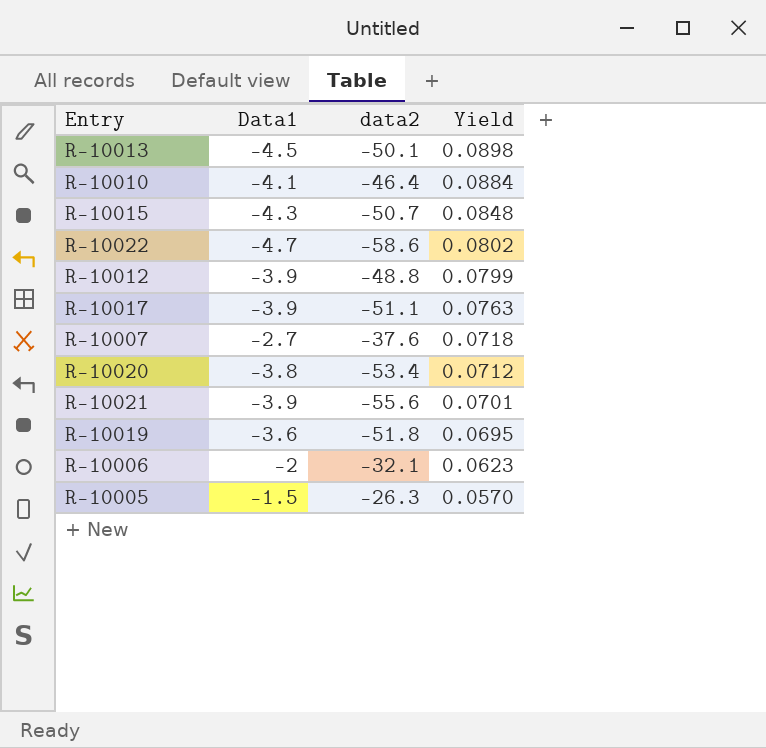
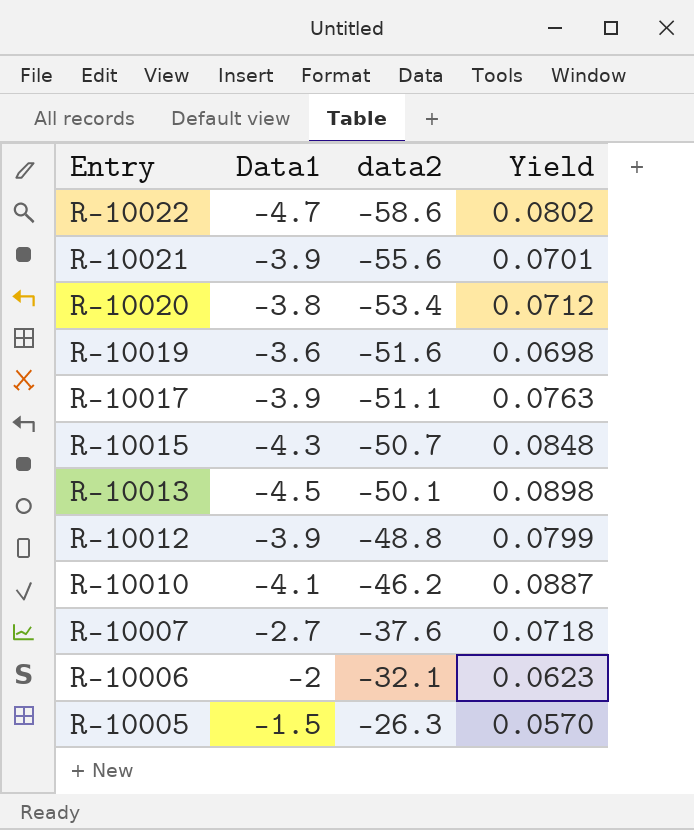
row order: Yield descending -> Entry descending
R-10019 | data2: -51.8 -> -51.6
R-10019 | Yield: 0.0695 -> 0.0698
R-10010 | data2: -46.4 -> -46.2
R-10010 | Yield: 0.0884 -> 0.0887

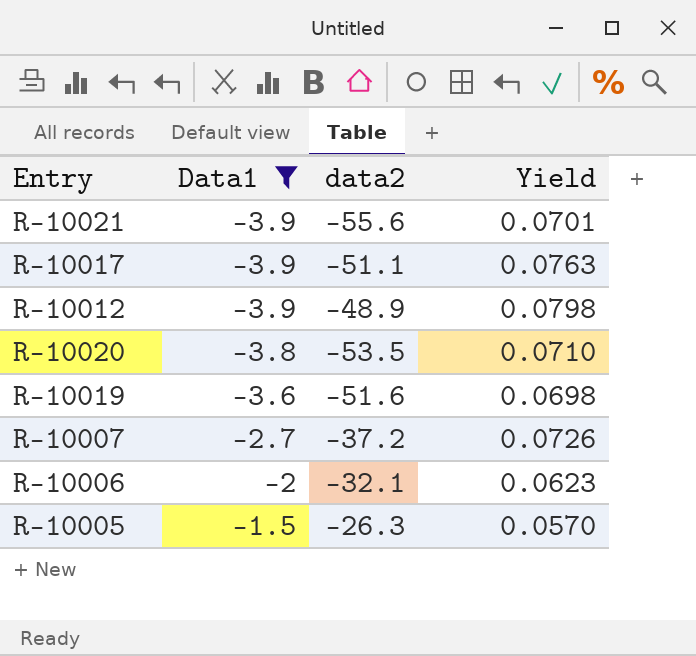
filter: none -> Data1 >= -3.9
row order: Entry descending -> Data1 ascending
R-10012 | data2: -48.8 -> -48.9
R-10012 | Yield: 0.0799 -> 0.0798
R-10020 | data2: -53.4 -> -53.5
R-10020 | Yield: 0.0712 -> 0.0710
R-10007 | data2: -37.6 -> -37.2
R-10007 | Yield: 0.0718 -> 0.0726

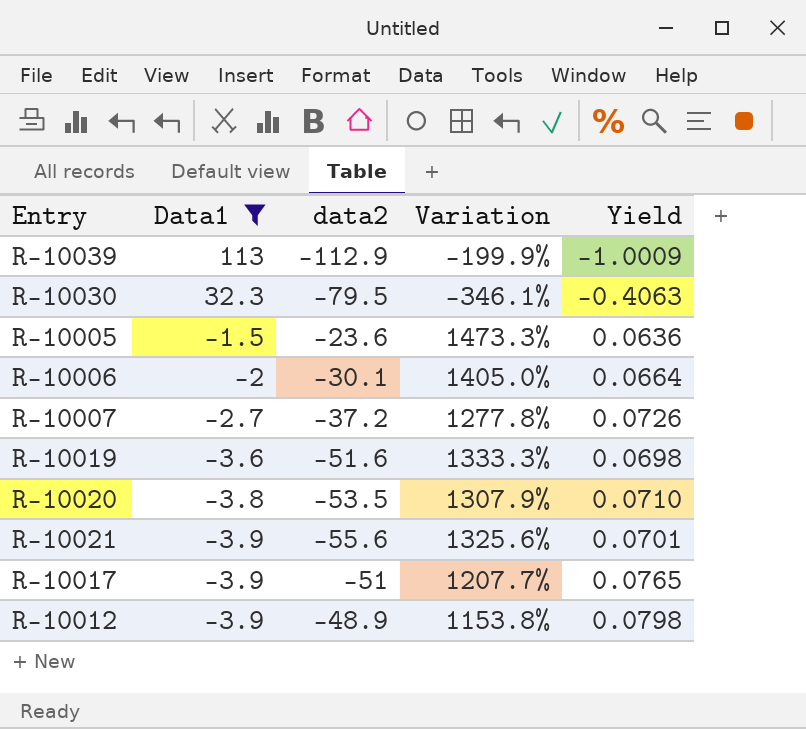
row order: Data1 ascending -> Data1 descending
column Variation | formula: none -> ([data2] - [Data1]) / [Data1]
row R-10039: none -> 113 | -112.9 | -199.9% | -1.0009
row R-10030: none -> 32.3 | -79.5 | -346.1% | -0.4063
R-10005 | data2: -26.3 -> -23.6
R-10005 | Yield: 0.0570 -> 0.0636
R-10006 | data2: -32.1 -> -30.1
R-10006 | Yield: 0.0623 -> 0.0664
R-10017 | data2: -51.1 -> -51
R-10017 | Yield: 0.0763 -> 0.0765

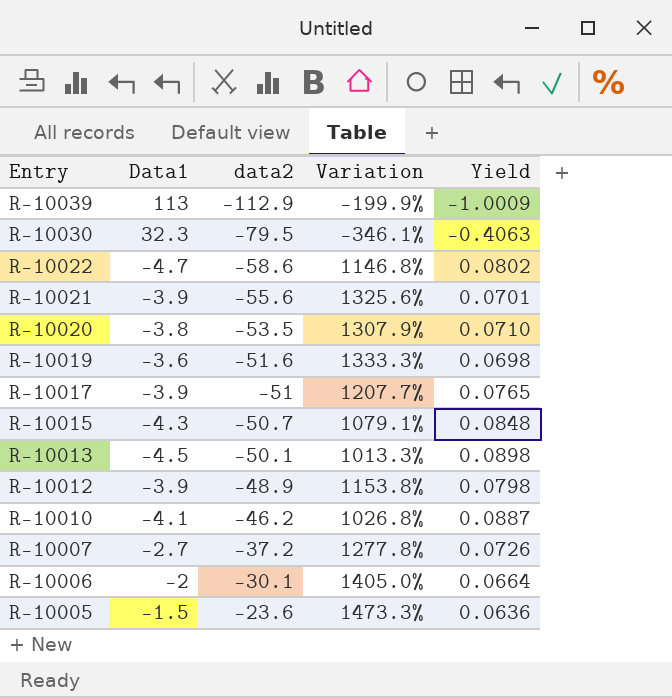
filter: Data1 >= -3.9 -> none
row order: Data1 descending -> Entry descending

